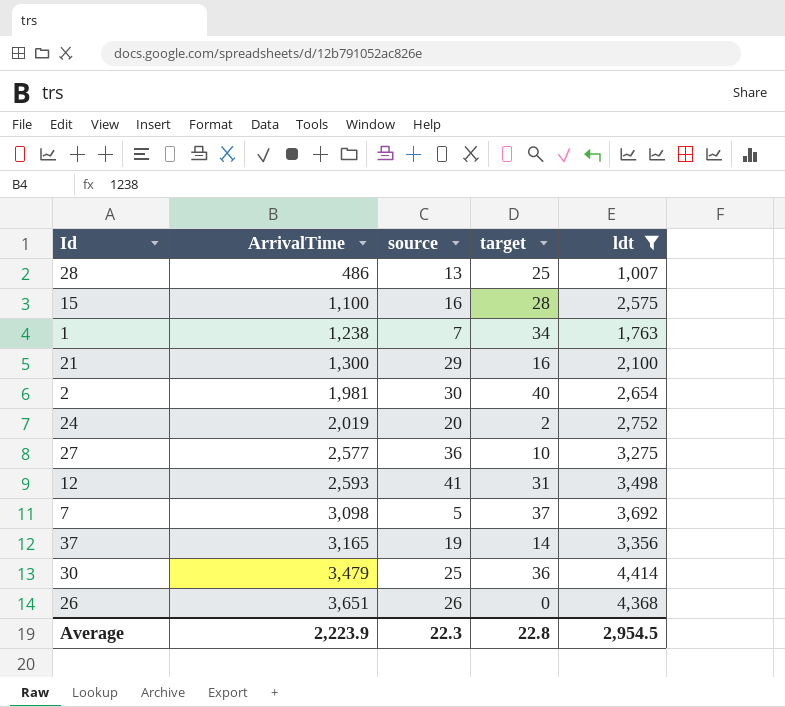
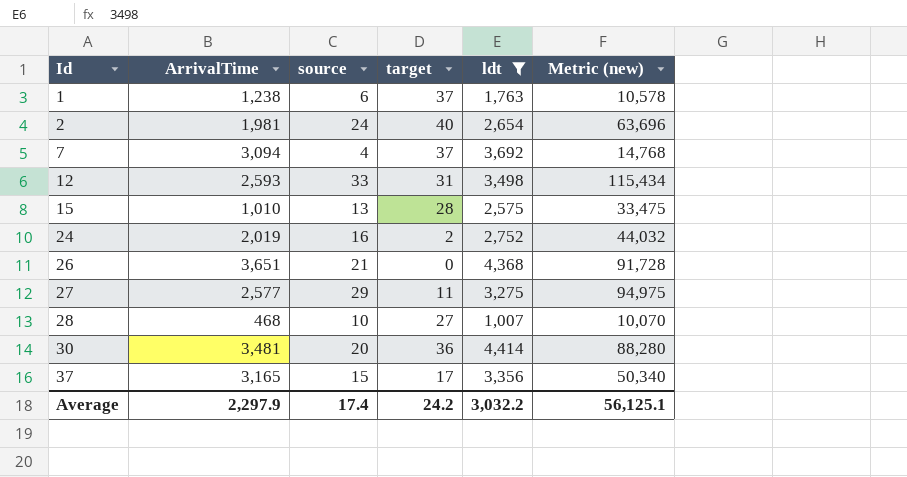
row order: ArrivalTime ascending -> Id ascending
column Metric (new) | formula: none -> [source] * [ldt]
row 21: 1,300 | 29 | 16 | 2,100 -> none
1 | source: 7 -> 6
1 | target: 34 -> 37
2 | source: 30 -> 24
7 | ArrivalTime: 3,098 -> 3,094
7 | source: 5 -> 4
12 | source: 41 -> 33
15 | ArrivalTime: 1,100 -> 1,010
15 | source: 16 -> 13
24 | source: 20 -> 16
26 | source: 26 -> 21
27 | source: 36 -> 29
27 | target: 10 -> 11
28 | ArrivalTime: 486 -> 468
28 | source: 13 -> 10
28 | target: 25 -> 27
30 | ArrivalTime: 3,479 -> 3,481
30 | source: 25 -> 20
37 | source: 19 -> 15
37 | target: 14 -> 17
Average | ArrivalTime: 2,223.9 -> 2,297.9
Average | source: 22.3 -> 17.4
Average | target: 22.8 -> 24.2
Average | ldt: 2,954.5 -> 3,032.2

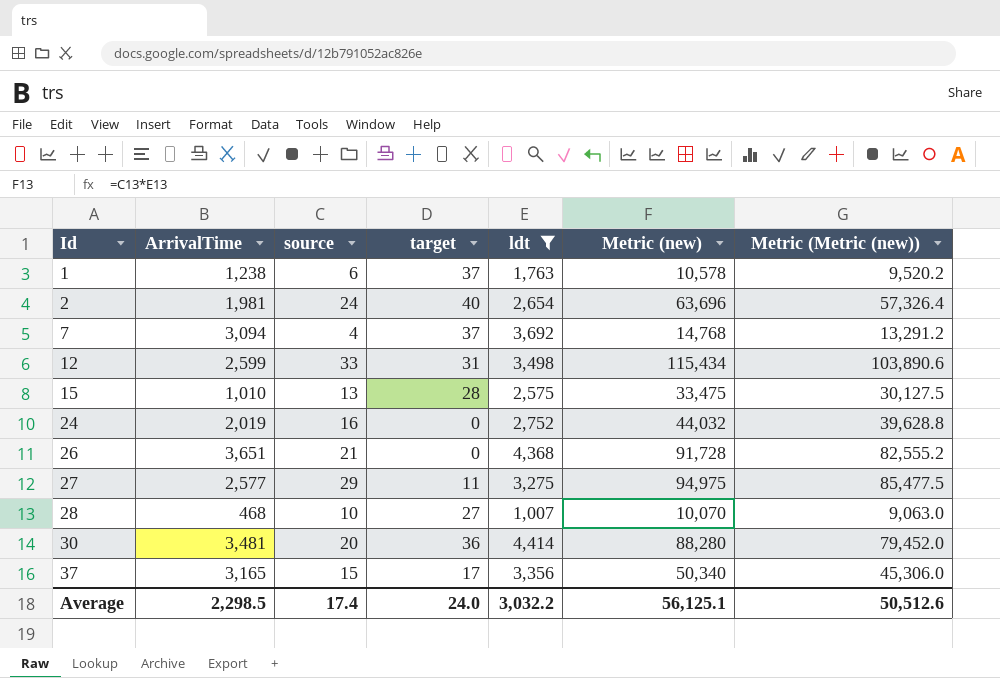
column Metric (Metric (new)) | formula: none -> [Metric (new)] * 0.9
12 | ArrivalTime: 2,593 -> 2,599
24 | target: 2 -> 0
Average | ArrivalTime: 2,297.9 -> 2,298.5
Average | target: 24.2 -> 24.0

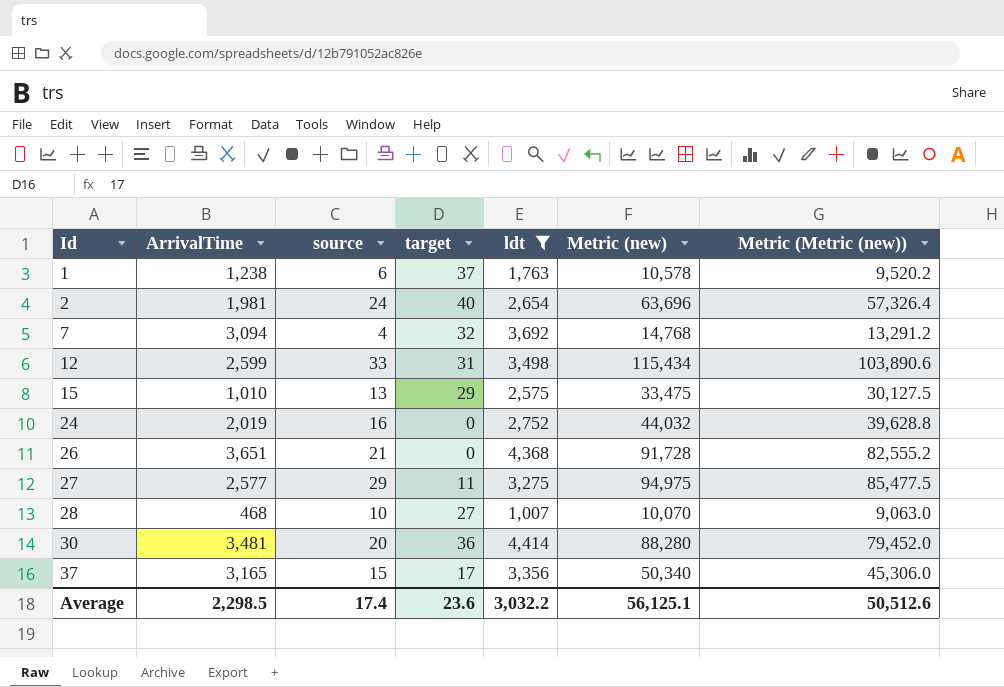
7 | target: 37 -> 32
15 | target: 28 -> 29
Average | target: 24.0 -> 23.6

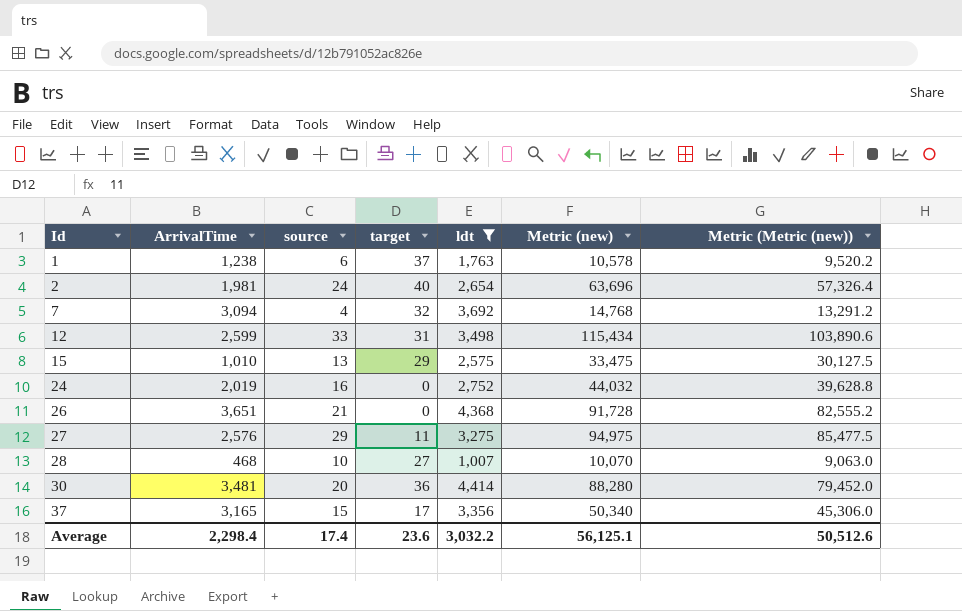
27 | ArrivalTime: 2,577 -> 2,576
Average | ArrivalTime: 2,298.5 -> 2,298.4

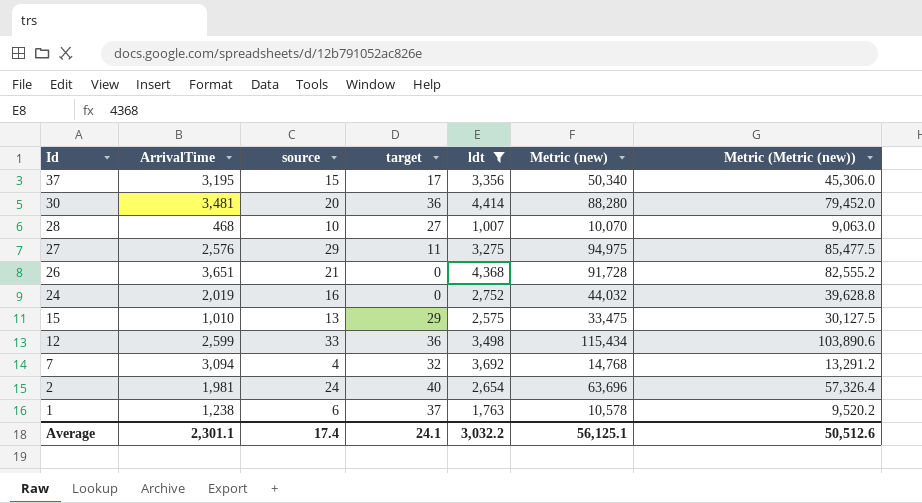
row order: Id ascending -> Id descending
37 | ArrivalTime: 3,165 -> 3,195
12 | target: 31 -> 36
Average | ArrivalTime: 2,298.4 -> 2,301.1
Average | target: 23.6 -> 24.1

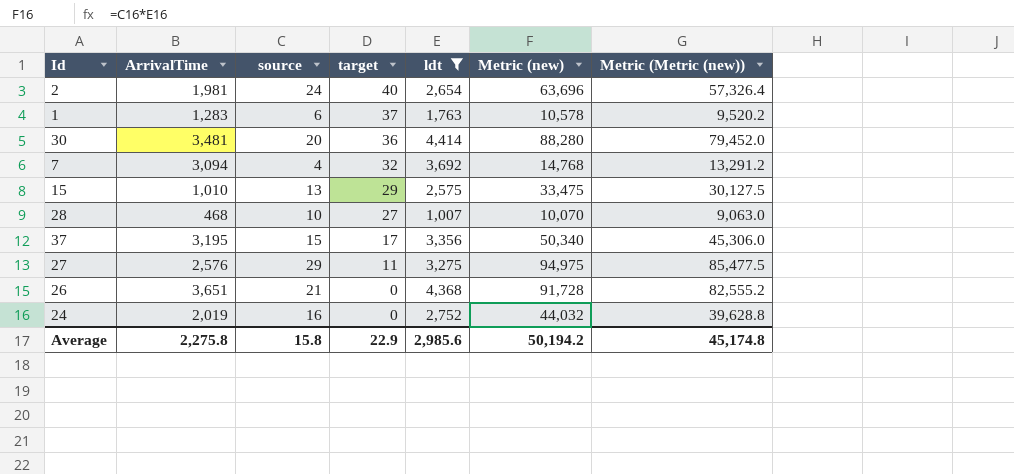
row order: Id descending -> target descending
row 12: 2,599 | 33 | 36 | 3,498 | 115,434 | 103,890.6 -> none
1 | ArrivalTime: 1,238 -> 1,283
Average | ArrivalTime: 2,301.1 -> 2,275.8
Average | source: 17.4 -> 15.8
Average | target: 24.1 -> 22.9
Average | ldt: 3,032.2 -> 2,985.6
Average | Metric (new): 56,125.1 -> 50,194.2
Average | Metric (Metric (new)): 50,512.6 -> 45,174.8

